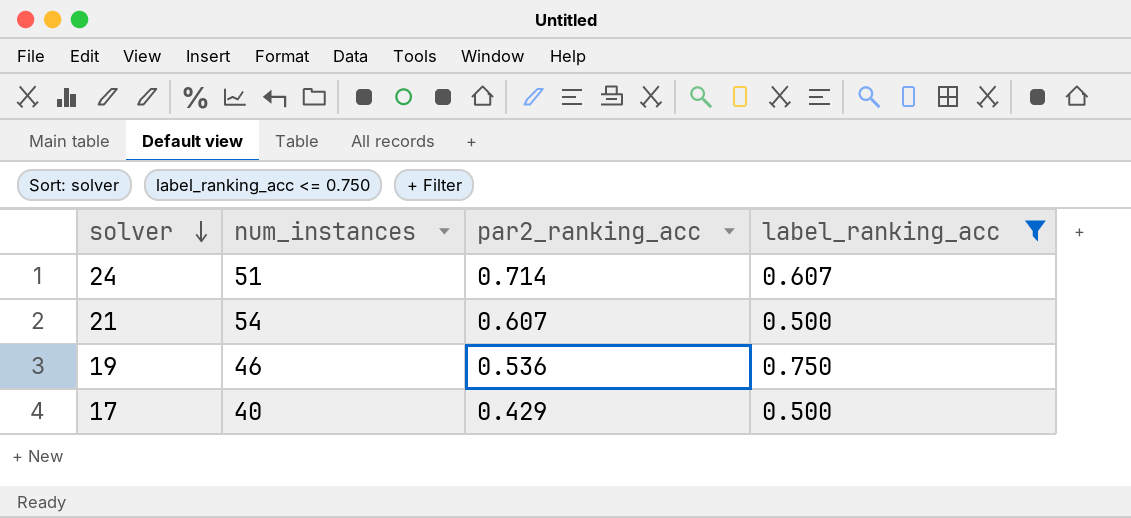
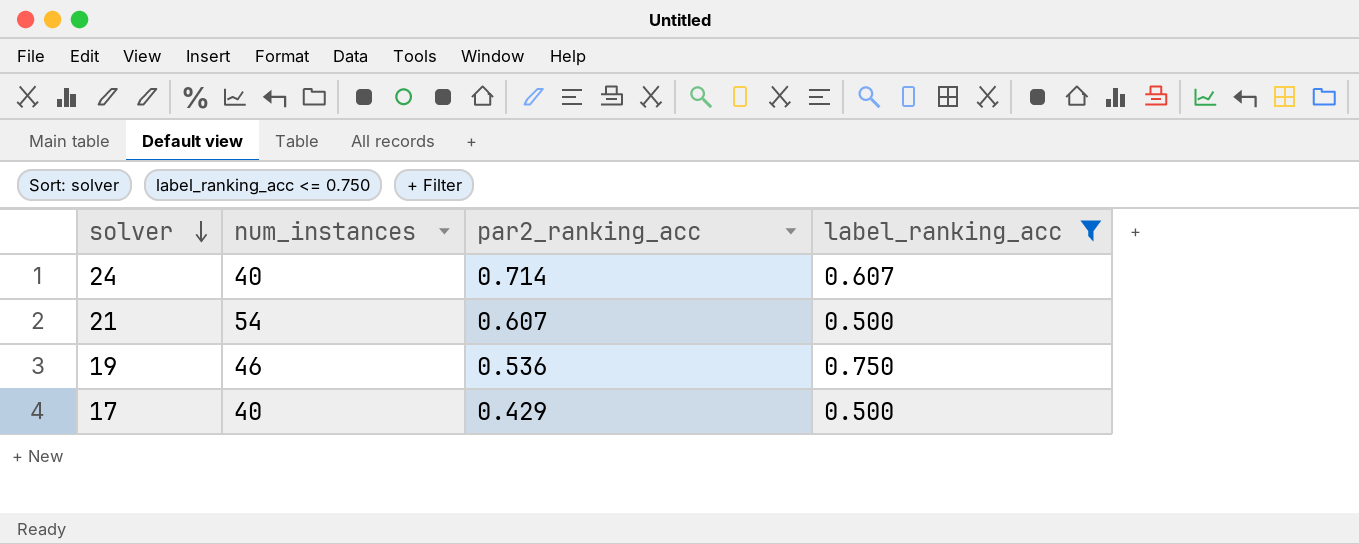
24 | num_instances: 51 -> 40

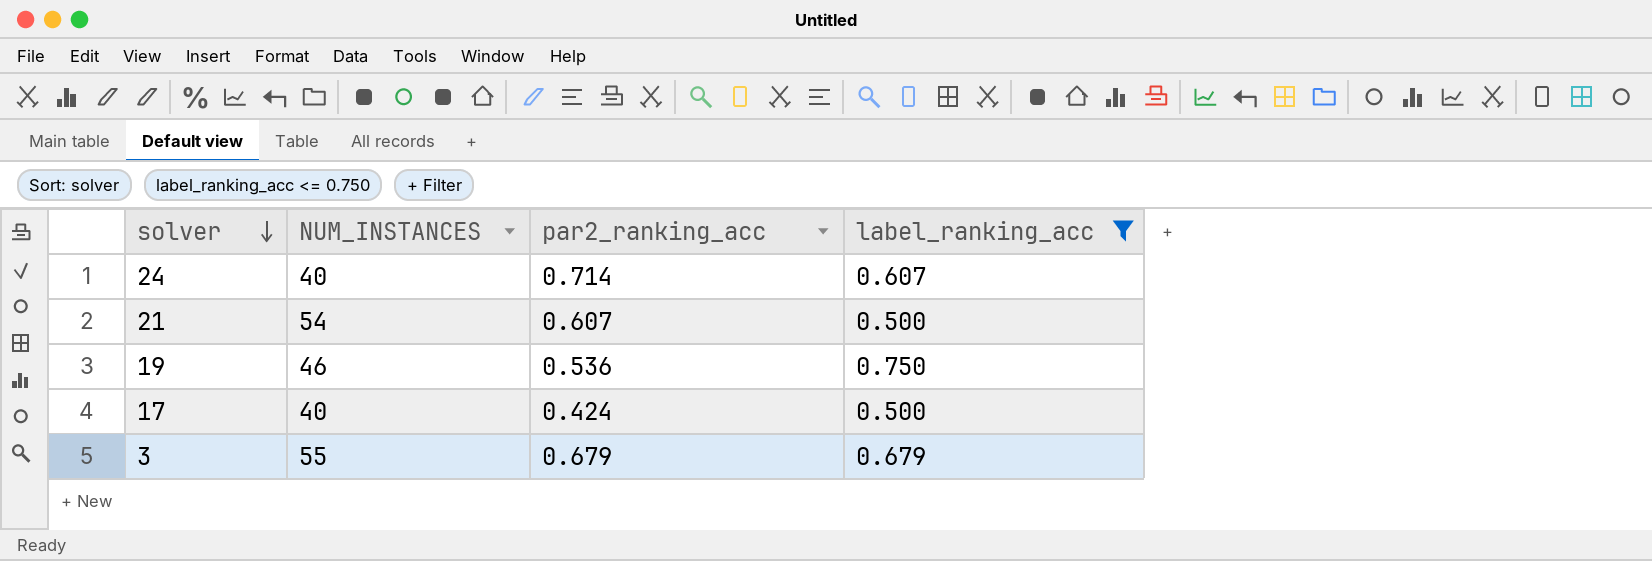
column name: num_instances -> NUM_INSTANCES
17 | par2_ranking_acc: 0.429 -> 0.424
row 3: none -> 55 | 0.679 | 0.679

